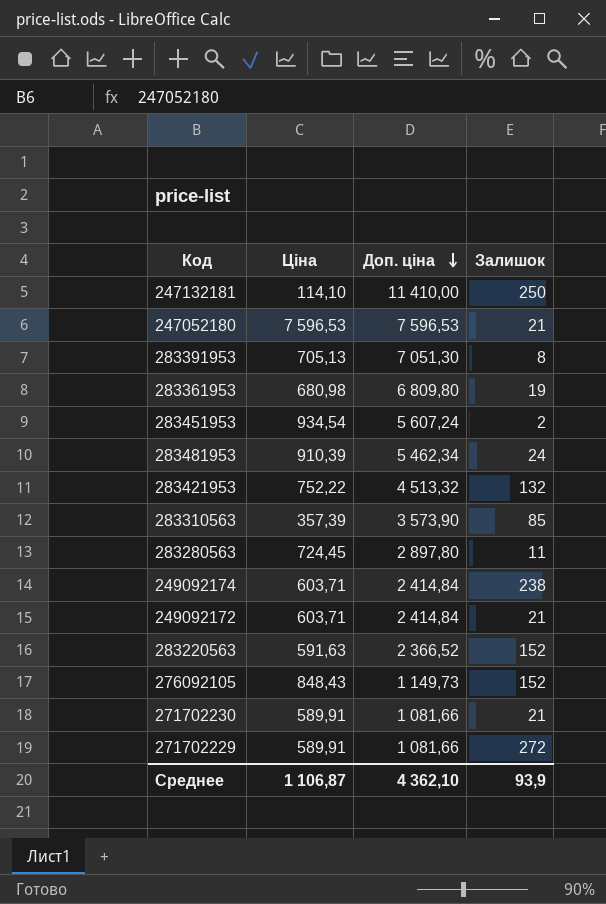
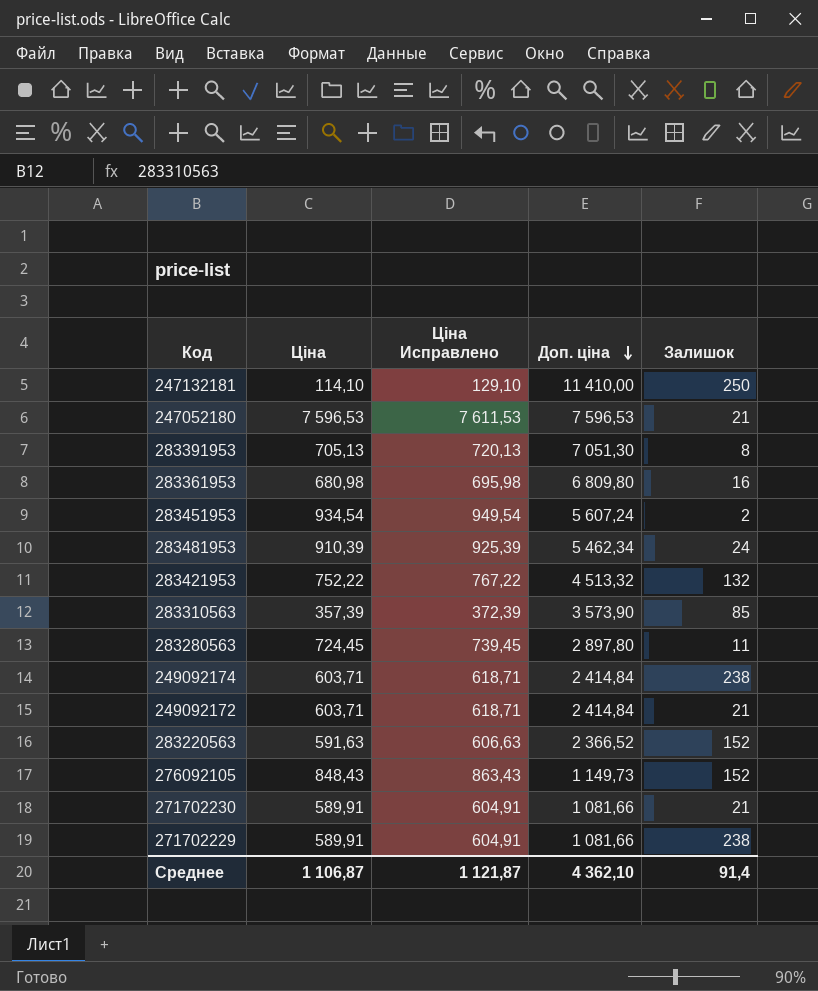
column Ціна Исправлено | formula: none -> [Ціна] + 15
283361953 | Залишок: 19 -> 16
271702229 | Залишок: 272 -> 238
Среднее | Залишок: 93,9 -> 91,4

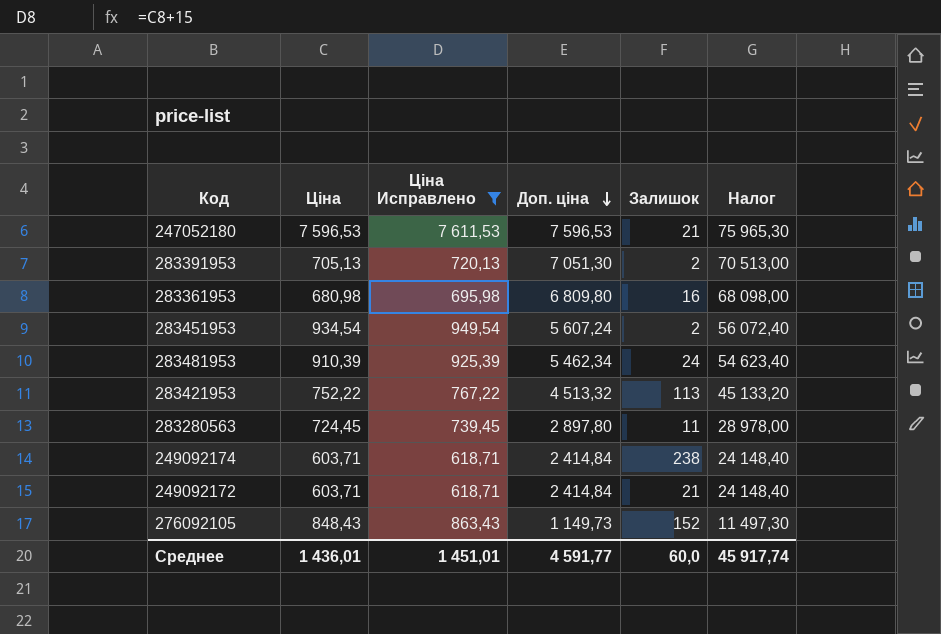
filter: none -> Ціна Исправлено >= 618,71
column Налог | formula: none -> [Доп. ціна] * 10
283391953 | Залишок: 8 -> 2
283421953 | Залишок: 132 -> 113
Среднее | Ціна: 1 106,87 -> 1 436,01
Среднее | Ціна Исправлено: 1 121,87 -> 1 451,01
Среднее | Доп. ціна: 4 362,10 -> 4 591,77
Среднее | Залишок: 91,4 -> 60,0

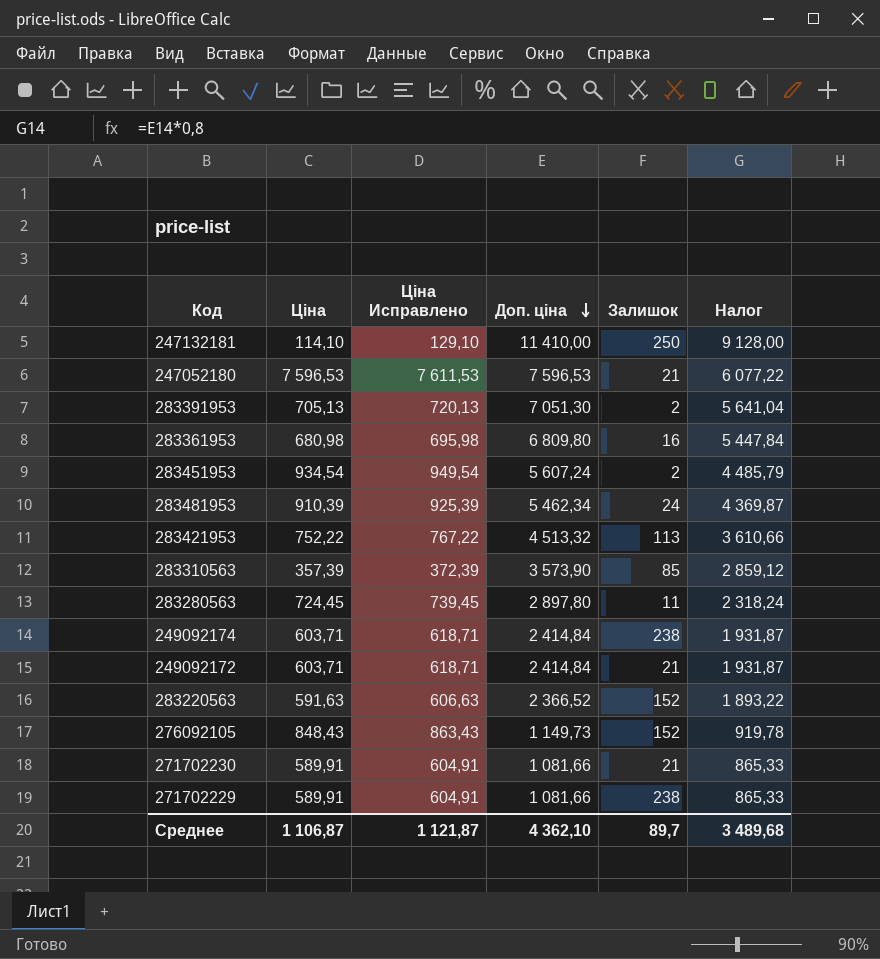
filter: Ціна Исправлено >= 618,71 -> none
column Налог | formula: [Доп. ціна] * 10 -> [Доп. ціна] * 0,8
Среднее | Ціна: 1 436,01 -> 1 106,87
Среднее | Ціна Исправлено: 1 451,01 -> 1 121,87
Среднее | Доп. ціна: 4 591,77 -> 4 362,10
Среднее | Залишок: 60,0 -> 89,7
Среднее | Налог: 45 917,74 -> 3 489,68

